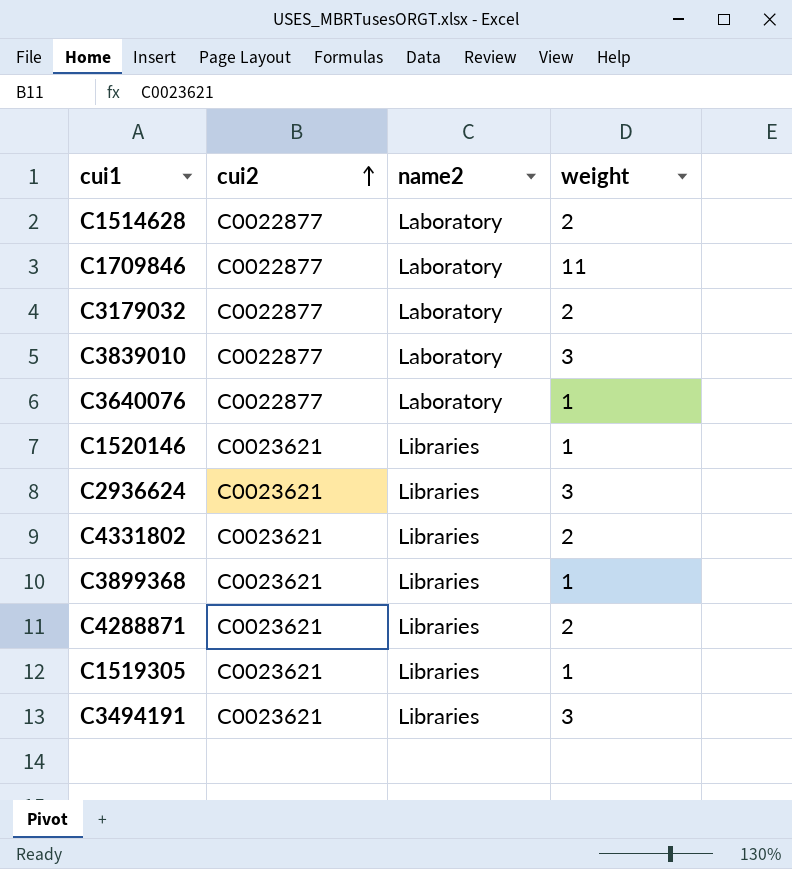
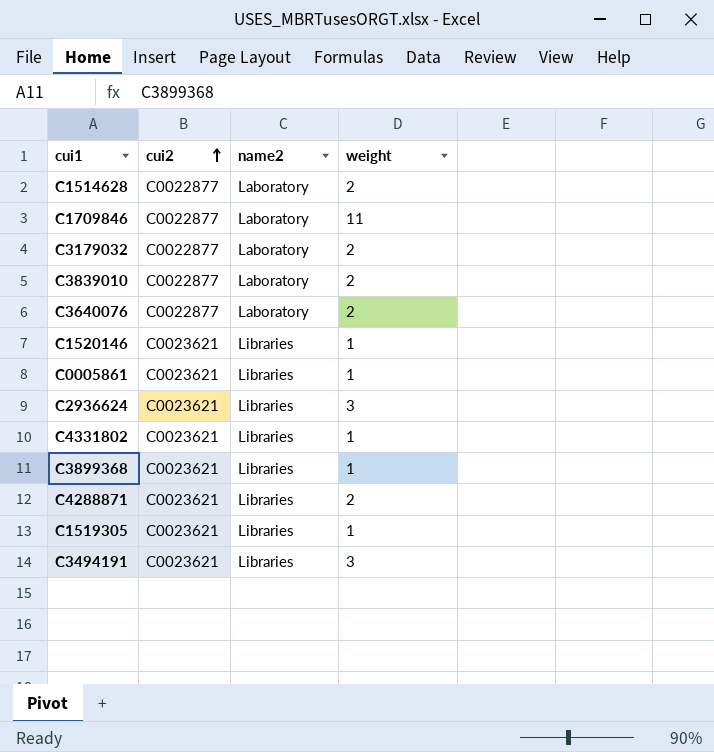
C3839010 | weight: 3 -> 2
C3640076 | weight: 1 -> 2
row C0005861: none -> C0023621 | Libraries | 1
C4331802 | weight: 2 -> 1

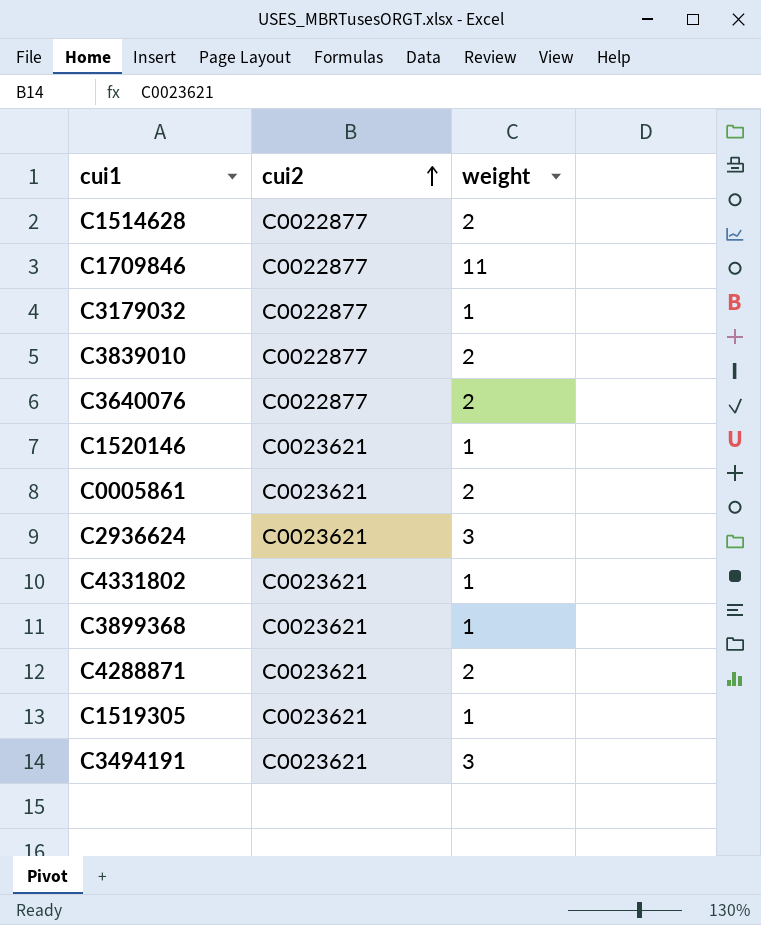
column name2 | position: 3 -> none
C3179032 | weight: 2 -> 1
C0005861 | weight: 1 -> 2

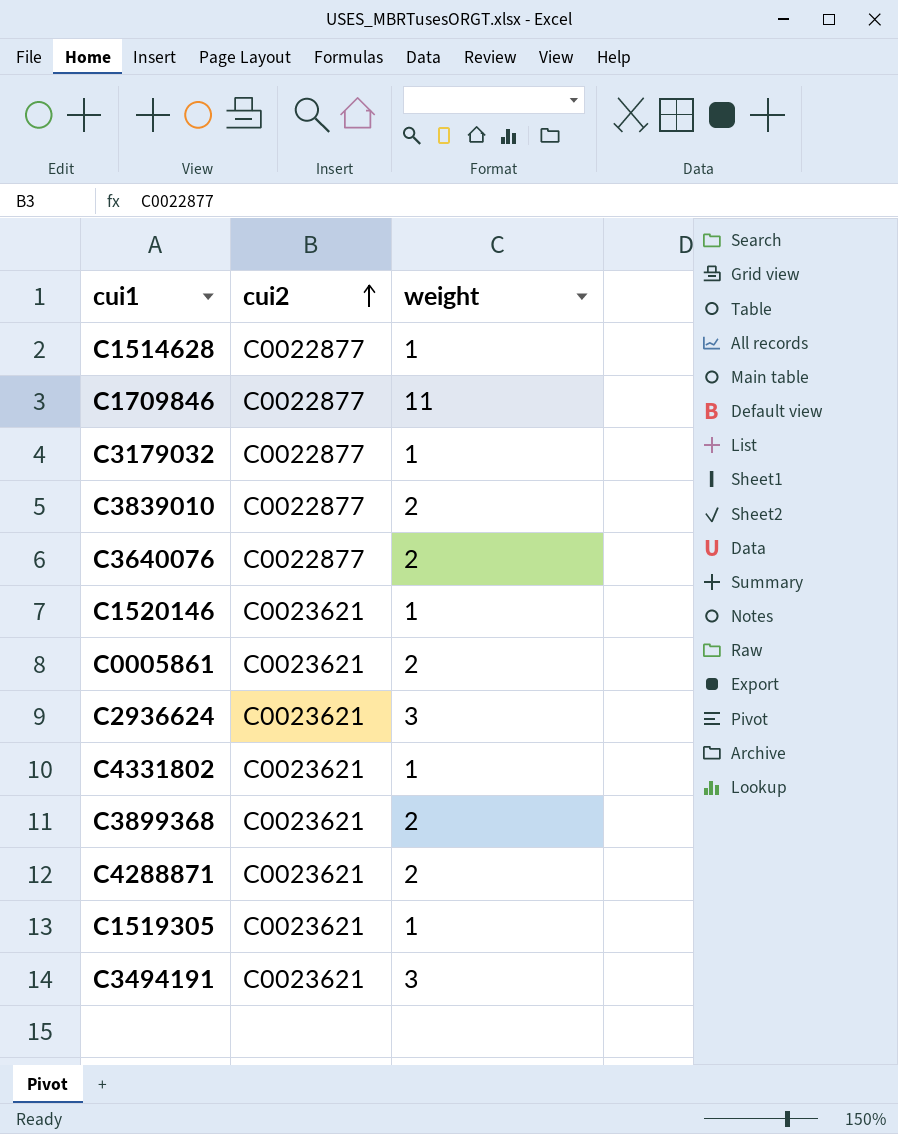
C1514628 | weight: 2 -> 1
C3899368 | weight: 1 -> 2

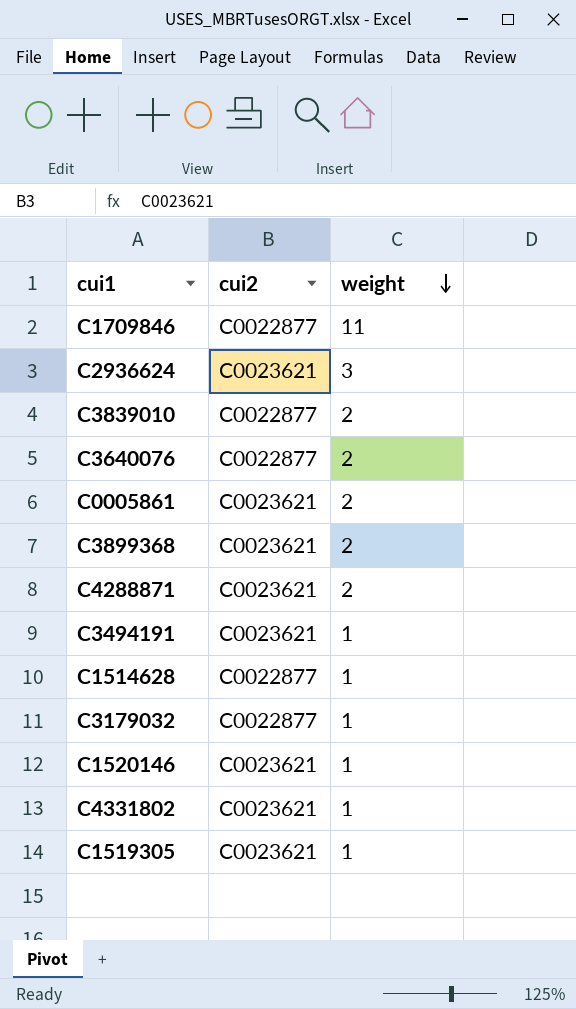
row order: cui2 ascending -> weight descending
C3494191 | weight: 3 -> 1

